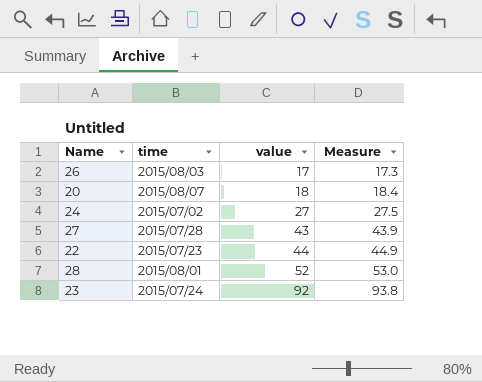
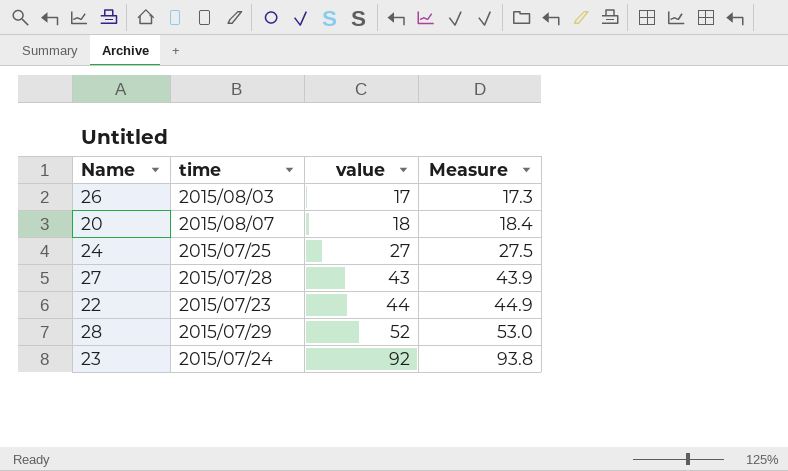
24 | time: 2015/07/02 -> 2015/07/25
28 | time: 2015/08/01 -> 2015/07/29

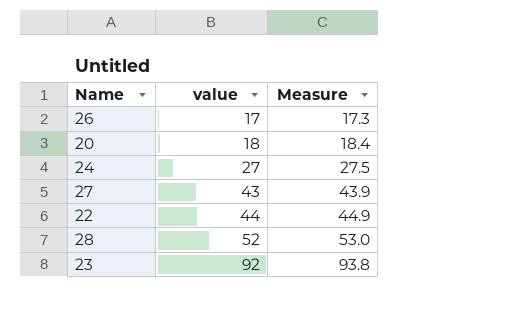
column time | position: 2 -> none

